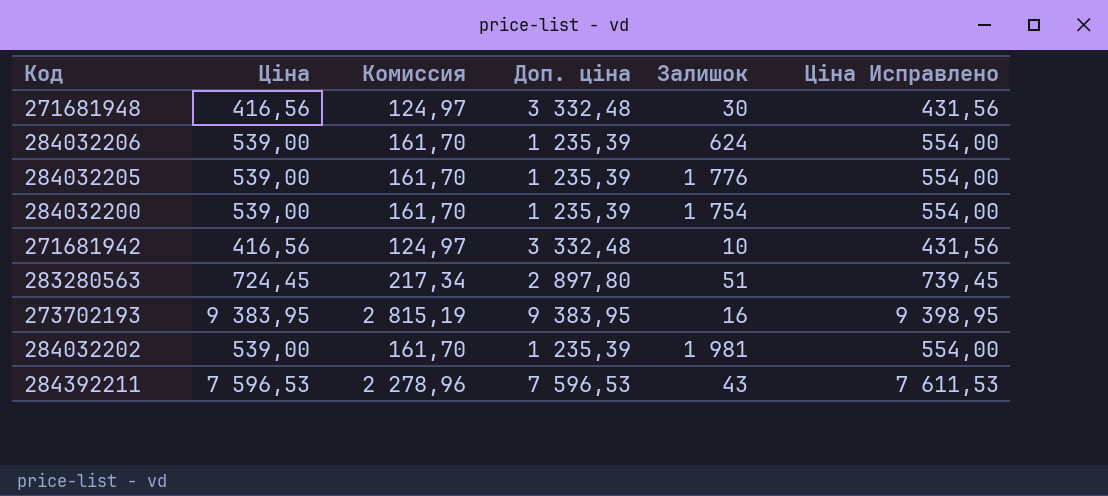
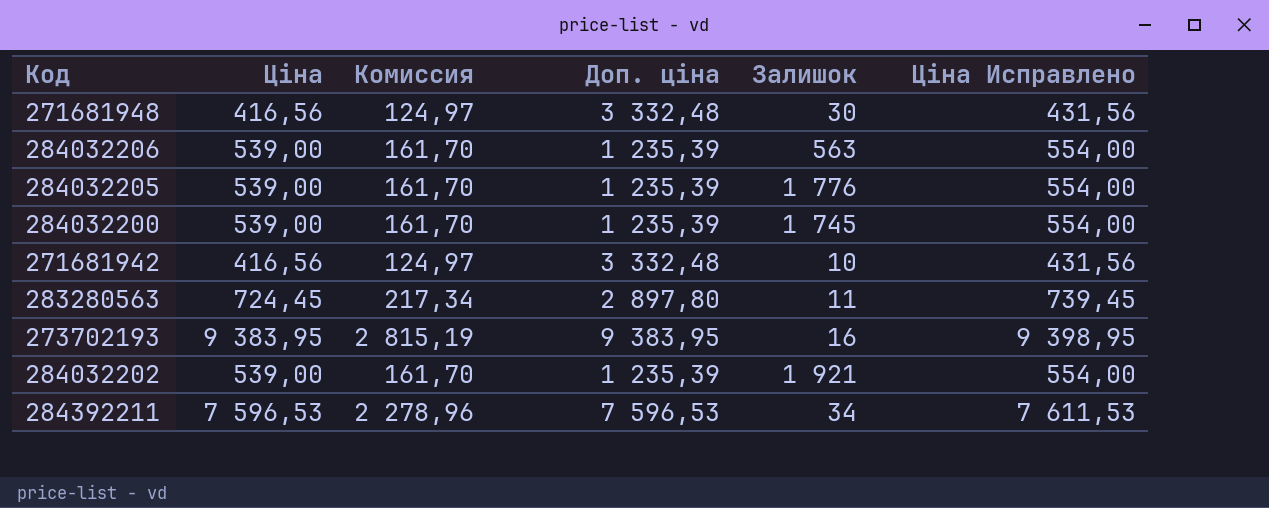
284032206 | Залишок: 624 -> 563
284032200 | Залишок: 1 754 -> 1 745
283280563 | Залишок: 51 -> 11
284032202 | Залишок: 1 981 -> 1 921
284392211 | Залишок: 43 -> 34

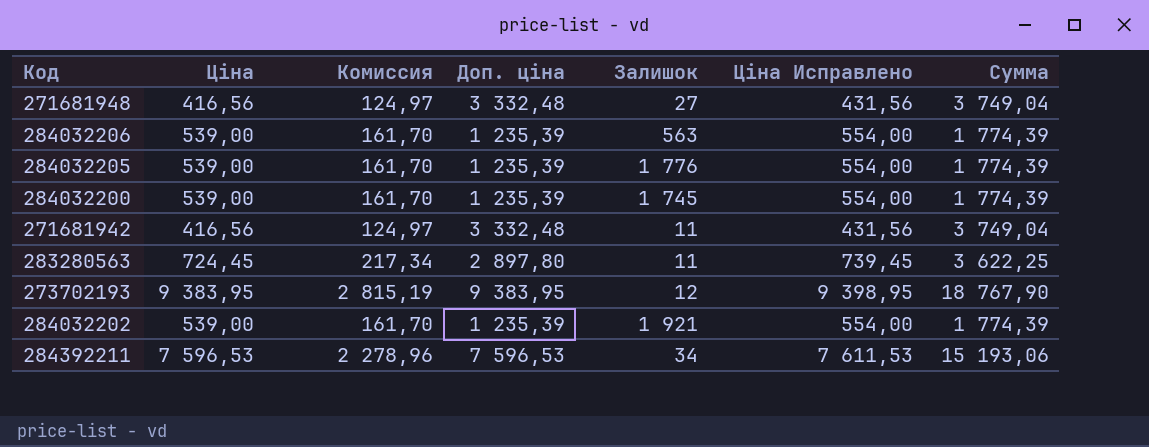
column Сумма | formula: none -> [Ціна] + [Доп. ціна]
271681948 | Залишок: 30 -> 27
271681942 | Залишок: 10 -> 11
273702193 | Залишок: 16 -> 12

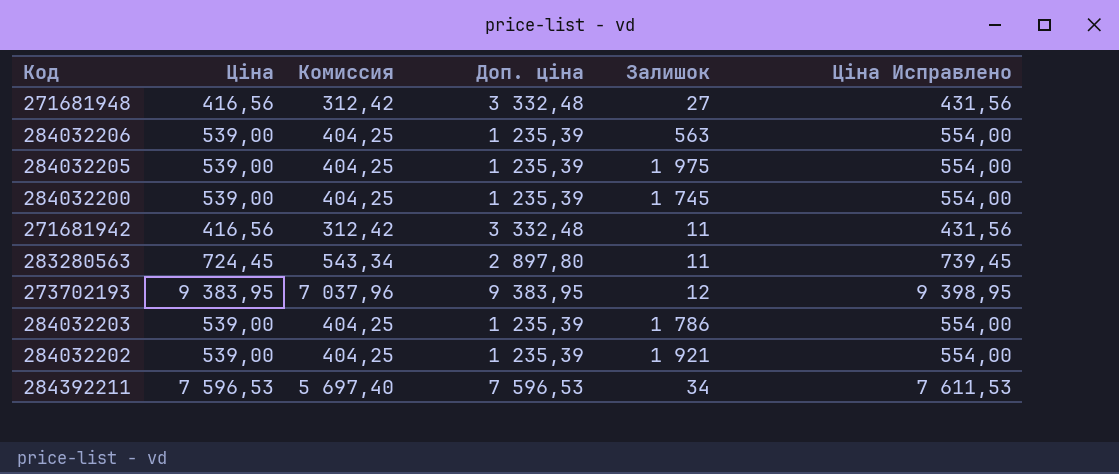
column Сумма | formula: [Ціна] + [Доп. ціна] -> none
column Комиссия | formula: [Ціна] * 0,3 -> [Ціна] * 0,75
284032205 | Залишок: 1 776 -> 1 975
row 284032203: none -> 539,00 | 404,25 | 1 235,39 | 1 786 | 554,00

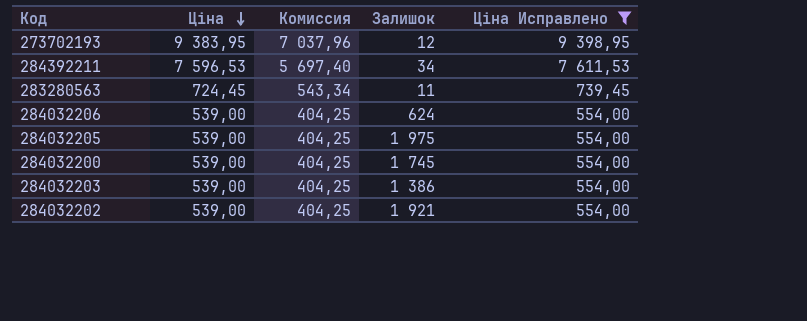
filter: none -> Ціна Исправлено != 431,56
row order: none -> Ціна descending
column Доп. ціна | position: 4 -> none
284032206 | Залишок: 563 -> 624
284032203 | Залишок: 1 786 -> 1 386

